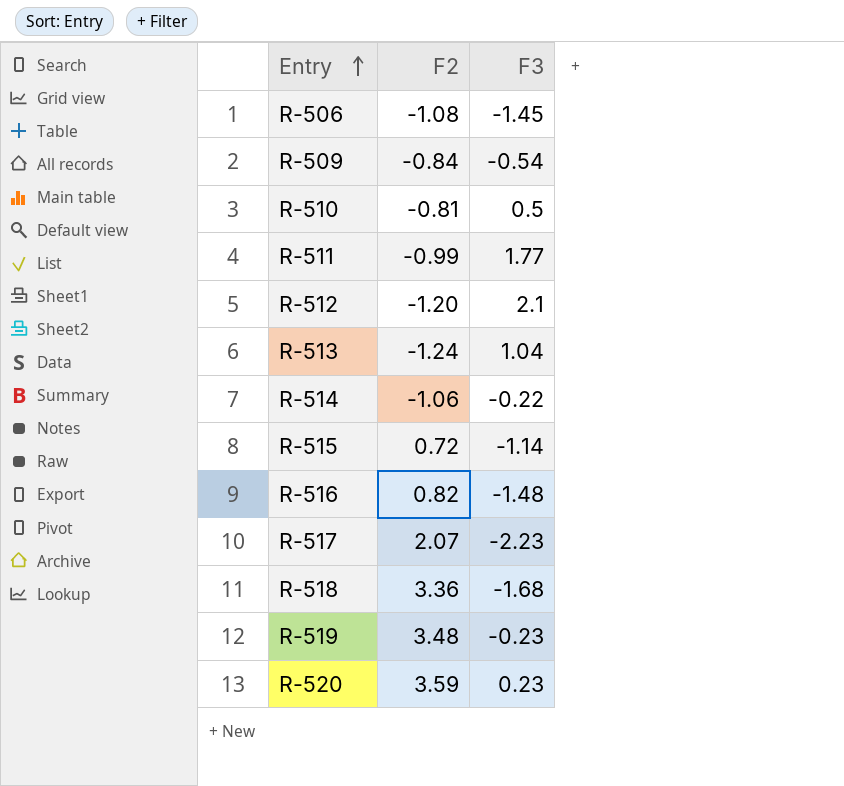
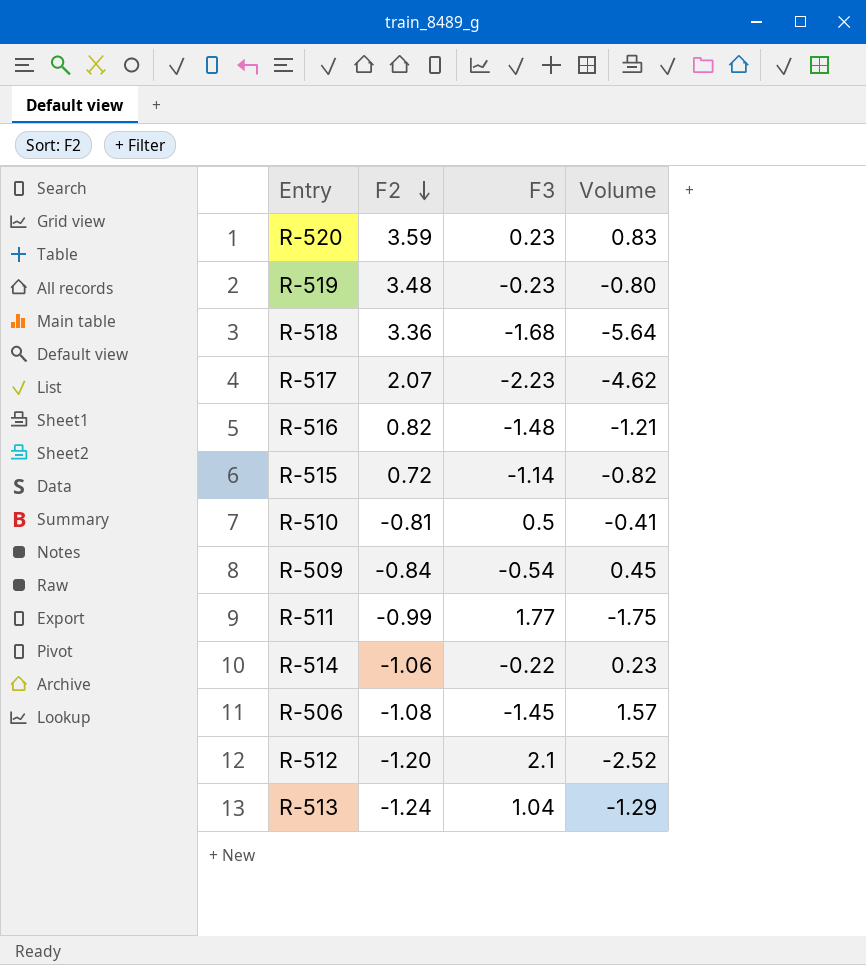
row order: Entry ascending -> F2 descending
column Volume | formula: none -> [F2] * [F3]

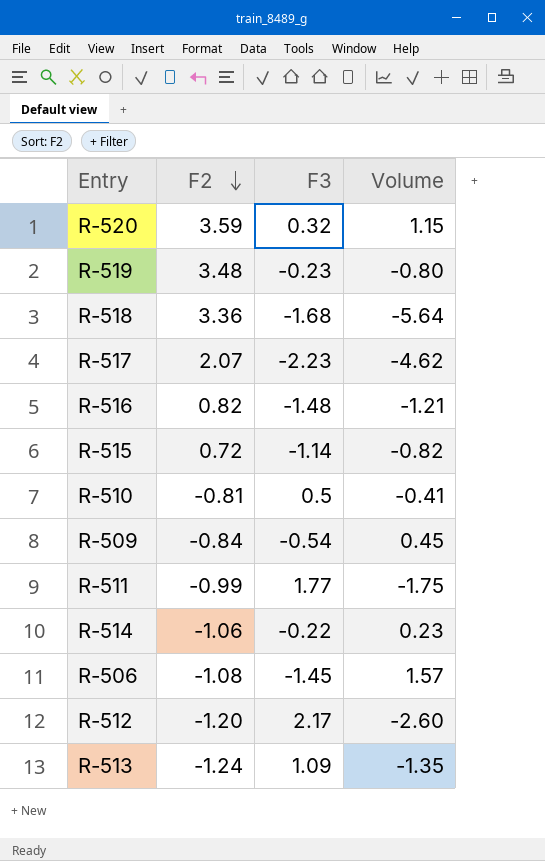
R-520 | F3: 0.23 -> 0.32
R-520 | Volume: 0.83 -> 1.15
R-512 | F3: 2.1 -> 2.17
R-512 | Volume: -2.52 -> -2.60
R-513 | F3: 1.04 -> 1.09
R-513 | Volume: -1.29 -> -1.35

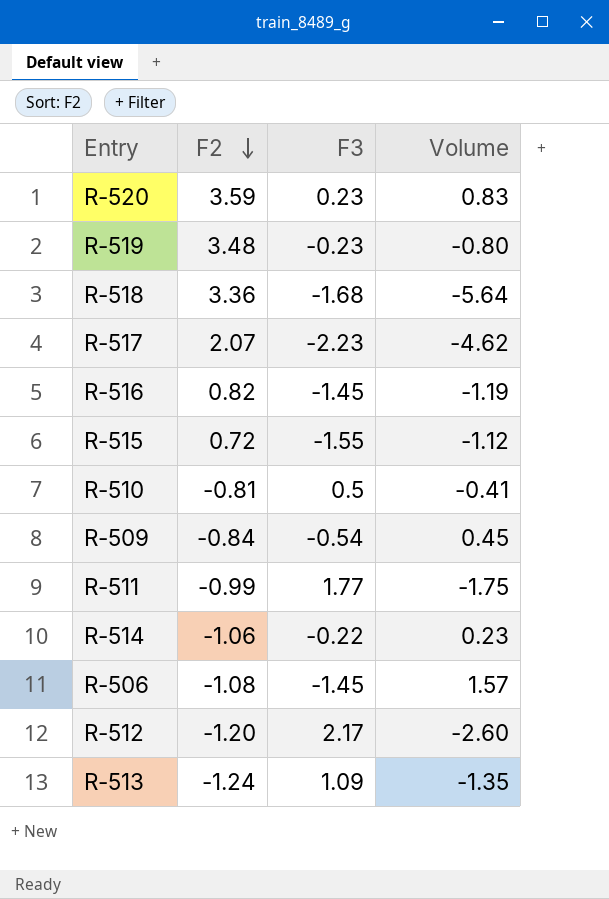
R-520 | F3: 0.32 -> 0.23
R-520 | Volume: 1.15 -> 0.83
R-516 | F3: -1.48 -> -1.45
R-516 | Volume: -1.21 -> -1.19
R-515 | F3: -1.14 -> -1.55
R-515 | Volume: -0.82 -> -1.12

